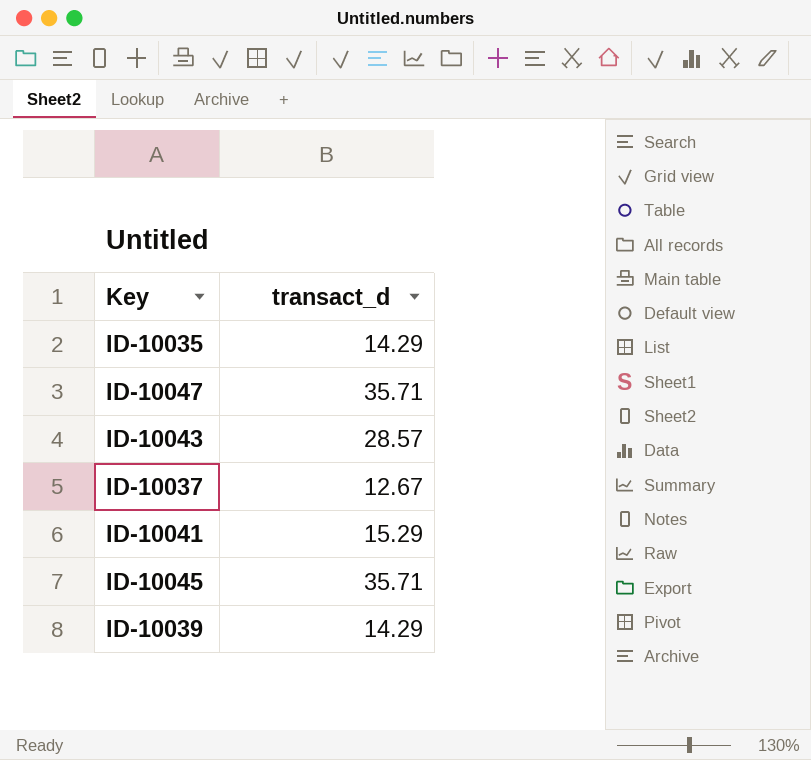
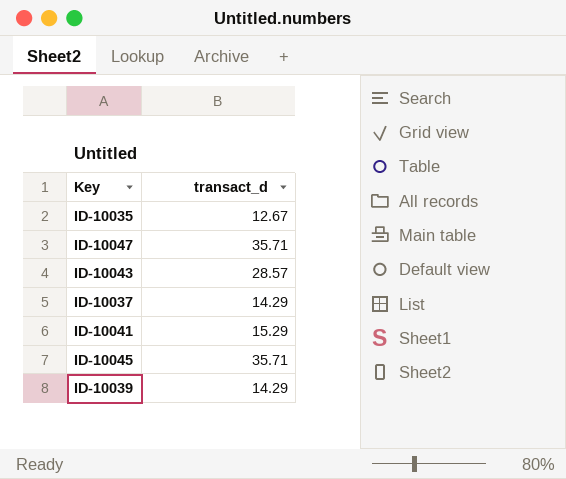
ID-10035 | transact_d: 14.29 -> 12.67
ID-10037 | transact_d: 12.67 -> 14.29

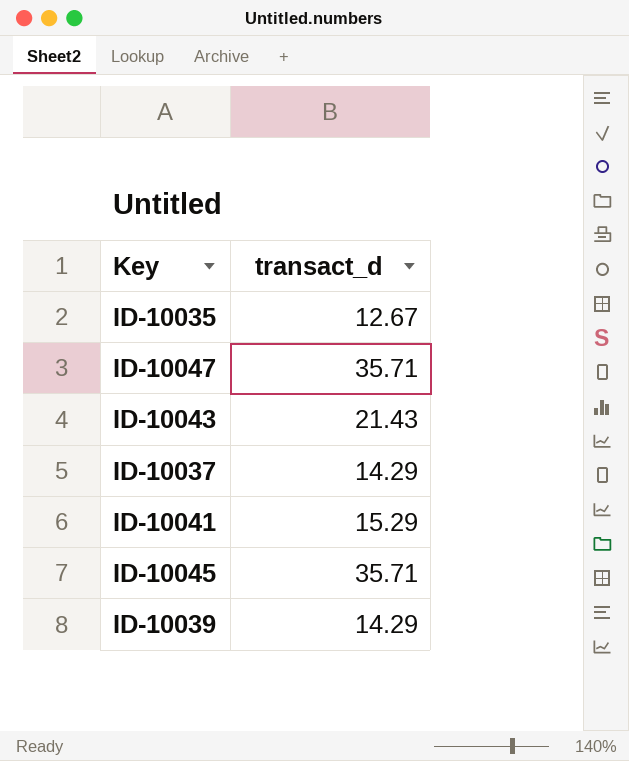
ID-10043 | transact_d: 28.57 -> 21.43

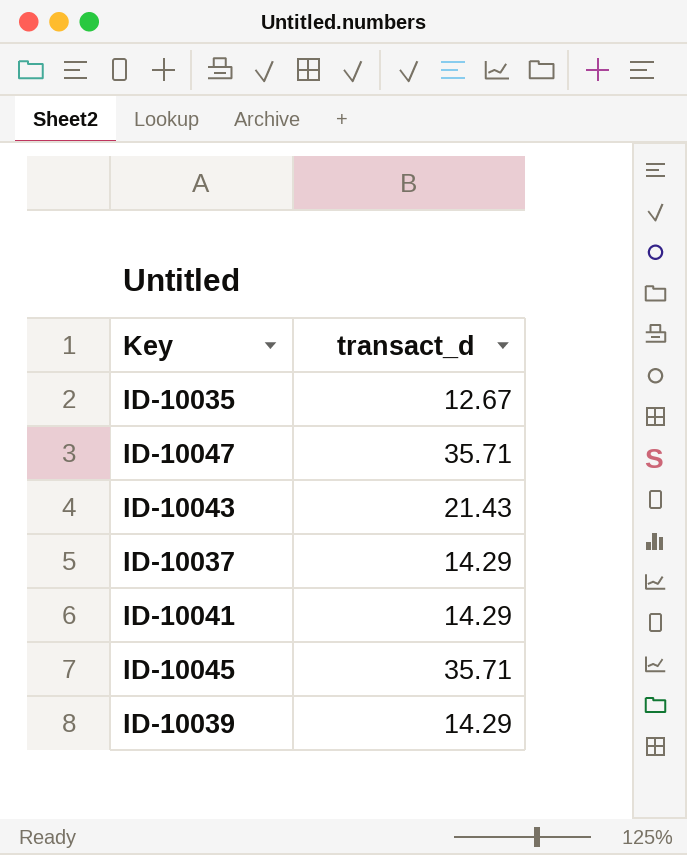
ID-10041 | transact_d: 15.29 -> 14.29

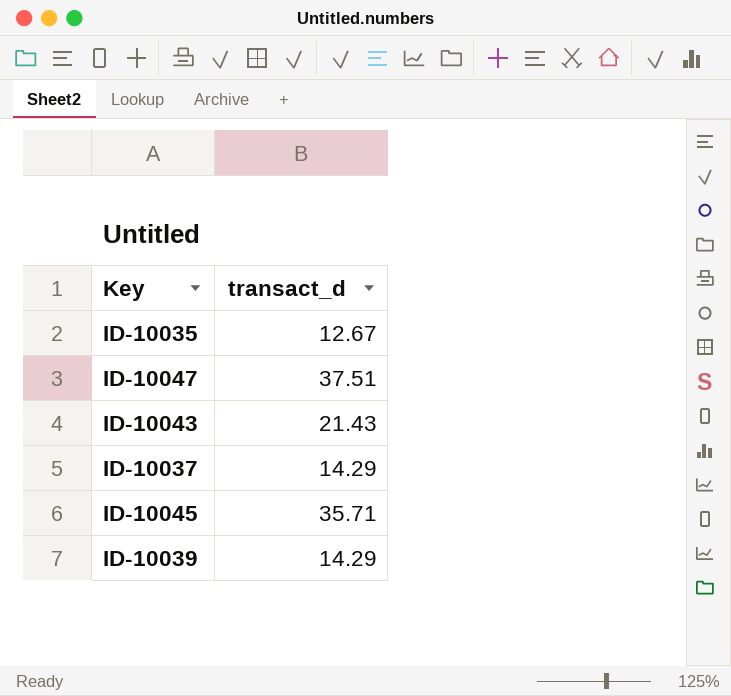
row ID-10041: 14.29 -> none
ID-10047 | transact_d: 35.71 -> 37.51

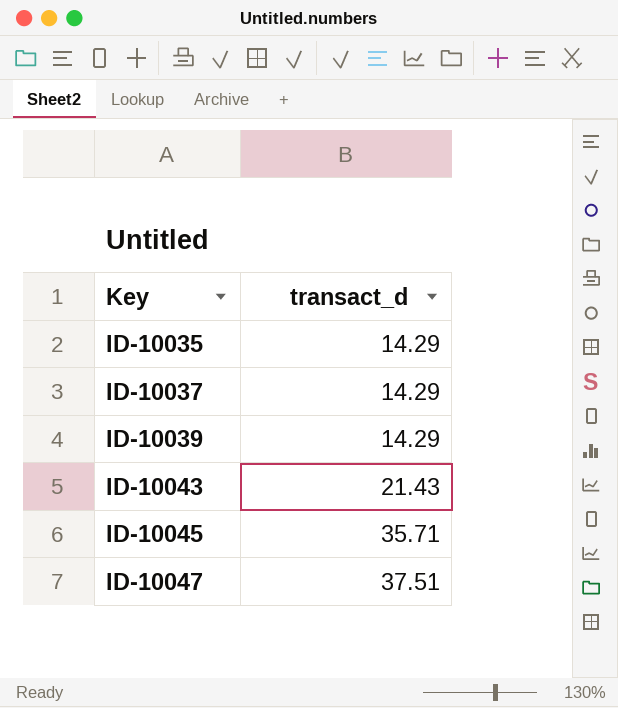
row order: none -> Key ascending
ID-10035 | transact_d: 12.67 -> 14.29

